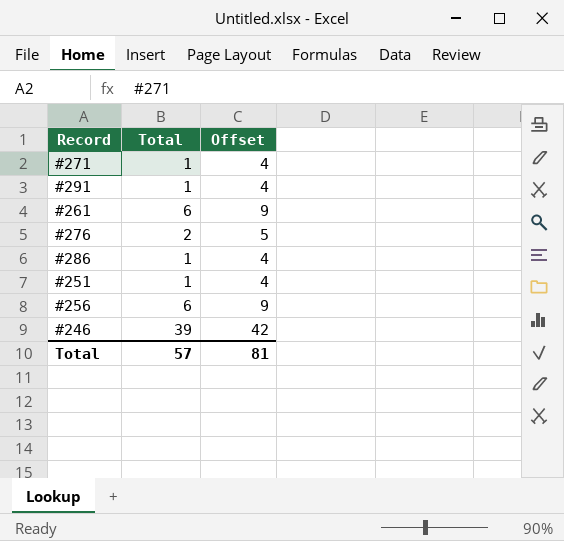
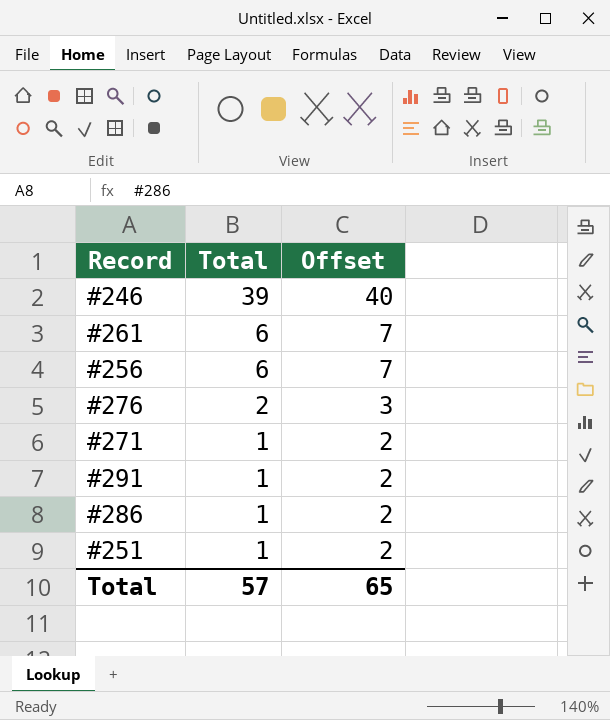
row order: none -> Total descending
column Offset | formula: [Total] + 3 -> [Total] + 1
Total | Offset: 81 -> 65

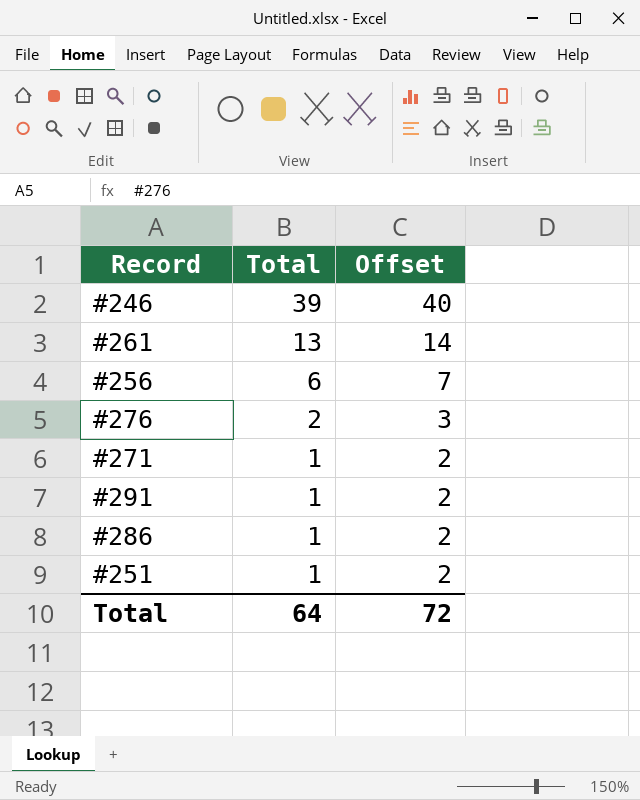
#261 | Total: 6 -> 13
#261 | Offset: 7 -> 14
Total | Total: 57 -> 64
Total | Offset: 65 -> 72

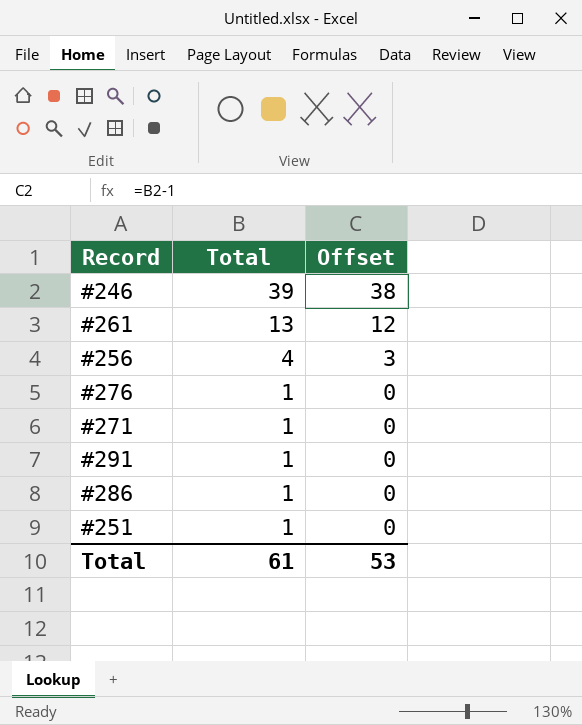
column Offset | formula: [Total] + 1 -> [Total] - 1
#256 | Total: 6 -> 4
#276 | Total: 2 -> 1
Total | Total: 64 -> 61
Total | Offset: 72 -> 53

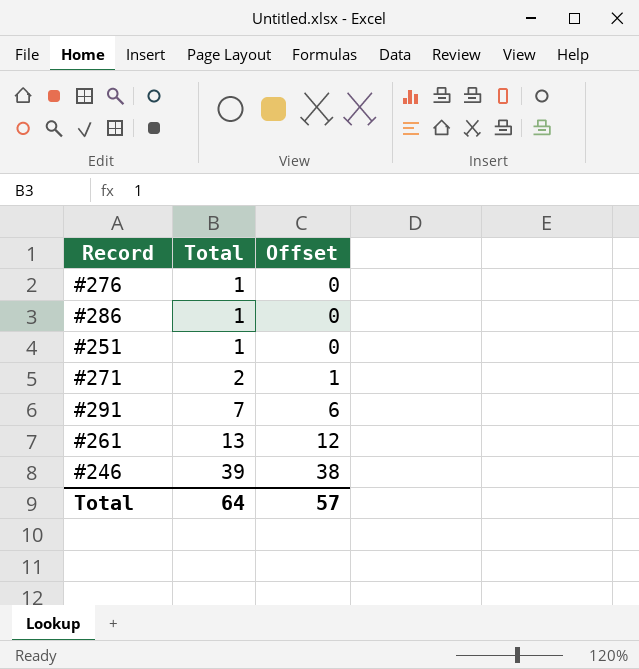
row order: Total descending -> Total ascending
row #256: 4 | 3 -> none
#271 | Total: 1 -> 2
#271 | Offset: 0 -> 1
#291 | Total: 1 -> 7
#291 | Offset: 0 -> 6
Total | Total: 61 -> 64
Total | Offset: 53 -> 57

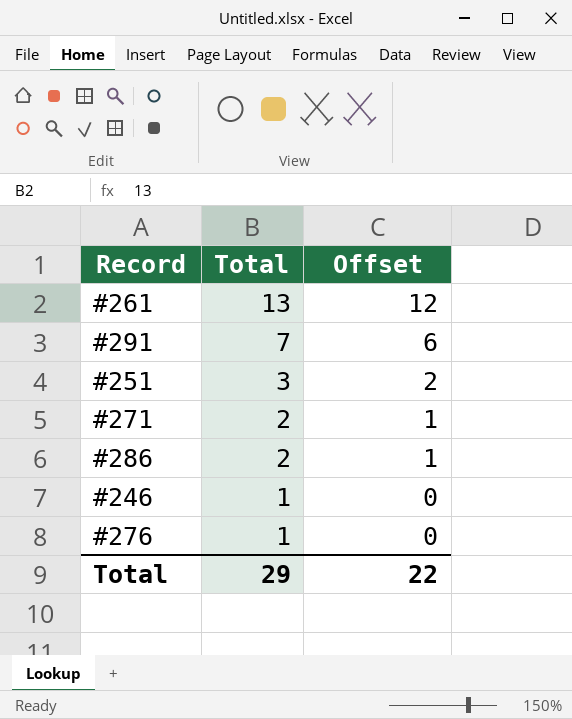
row order: Total ascending -> Total descending
#251 | Total: 1 -> 3
#251 | Offset: 0 -> 2
#286 | Total: 1 -> 2
#286 | Offset: 0 -> 1
#246 | Total: 39 -> 1
#246 | Offset: 38 -> 0
Total | Total: 64 -> 29
Total | Offset: 57 -> 22

